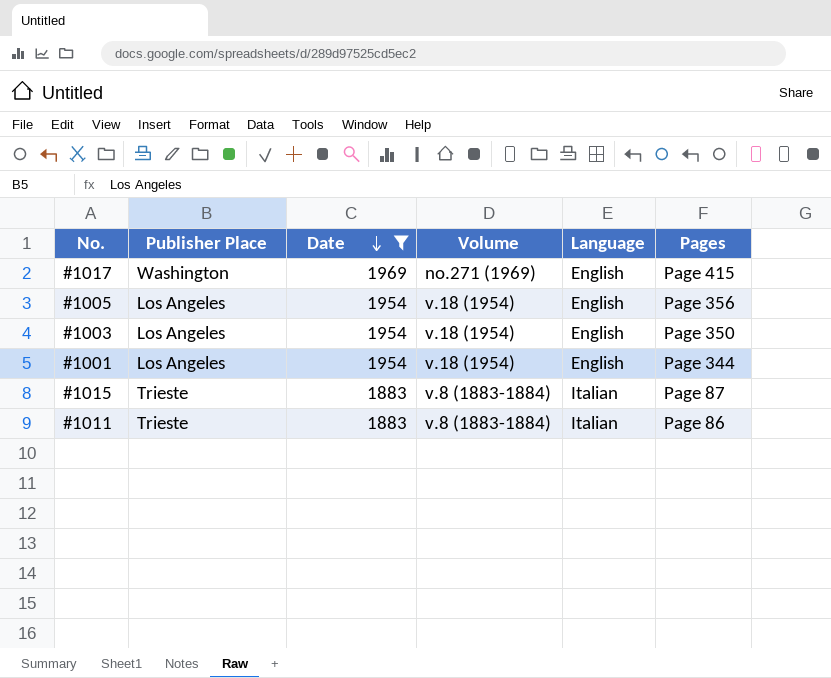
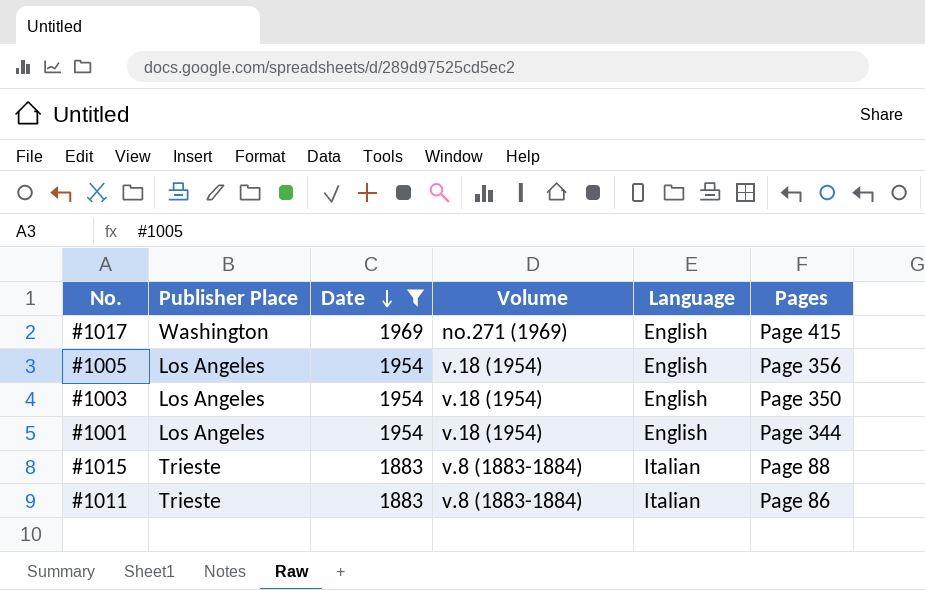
#1015 | Pages: Page 87 -> Page 88

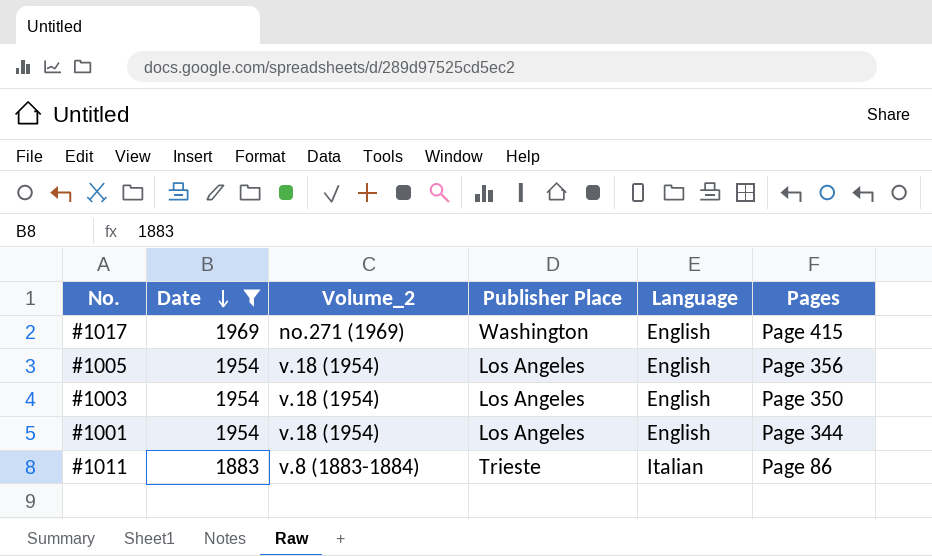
column name: Volume -> Volume_2
column Publisher Place | position: 2 -> 4
row #1015: Trieste | 1883 | v.8 (1883-1884) | Italian | Page 88 -> none

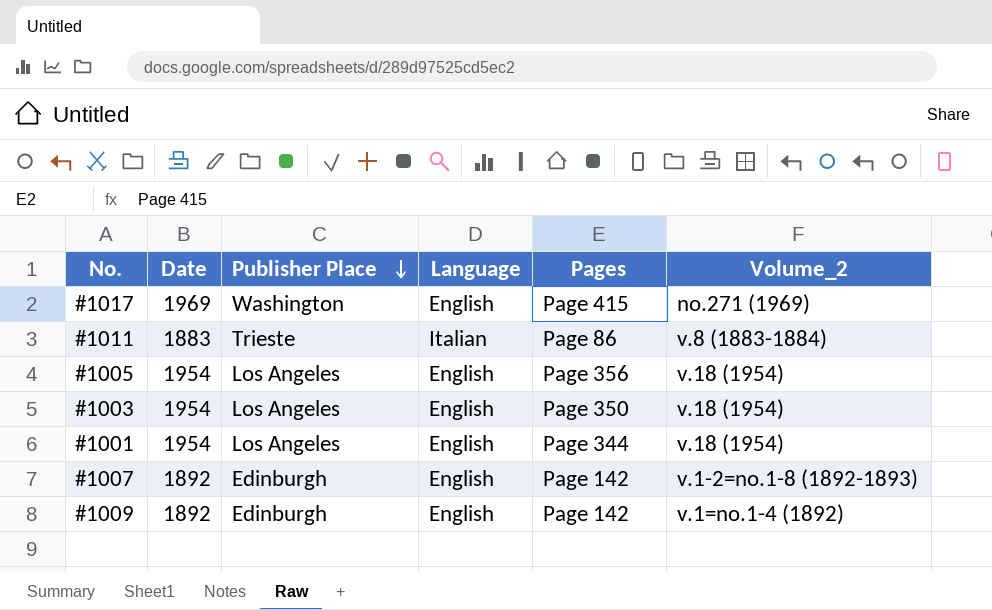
filter: Date != 1892 -> none
row order: Date descending -> Publisher Place descending
column Volume_2 | position: 3 -> 6

